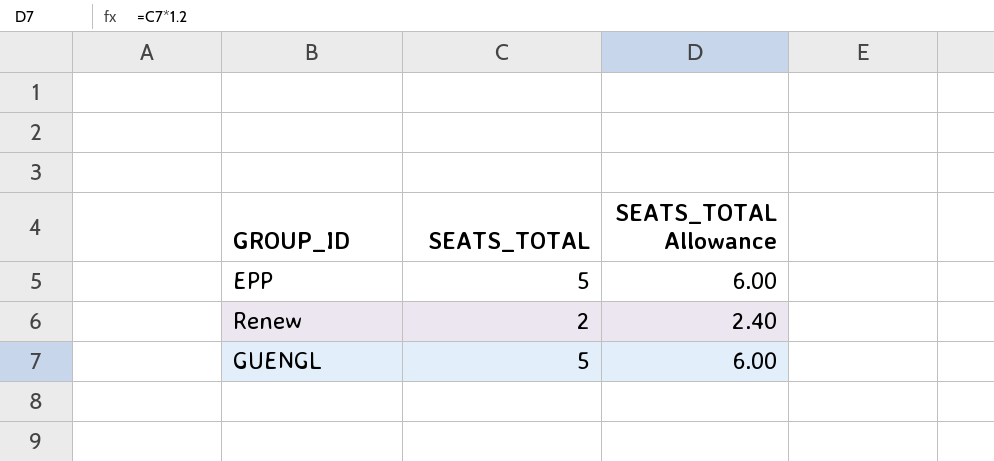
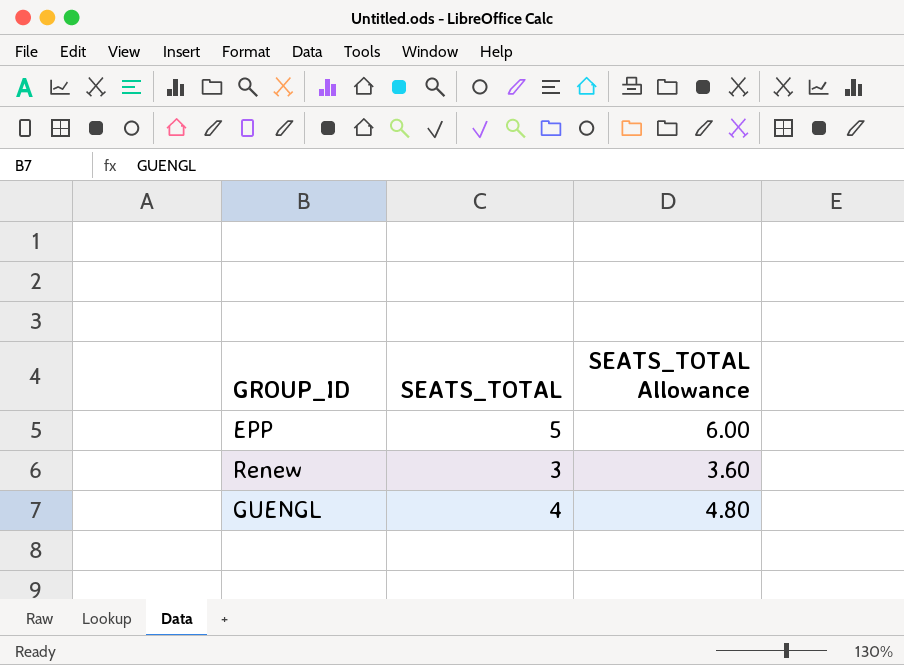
Renew | SEATS_TOTAL: 2 -> 3
Renew | SEATS_TOTAL Allowance: 2.40 -> 3.60
GUENGL | SEATS_TOTAL: 5 -> 4
GUENGL | SEATS_TOTAL Allowance: 6.00 -> 4.80

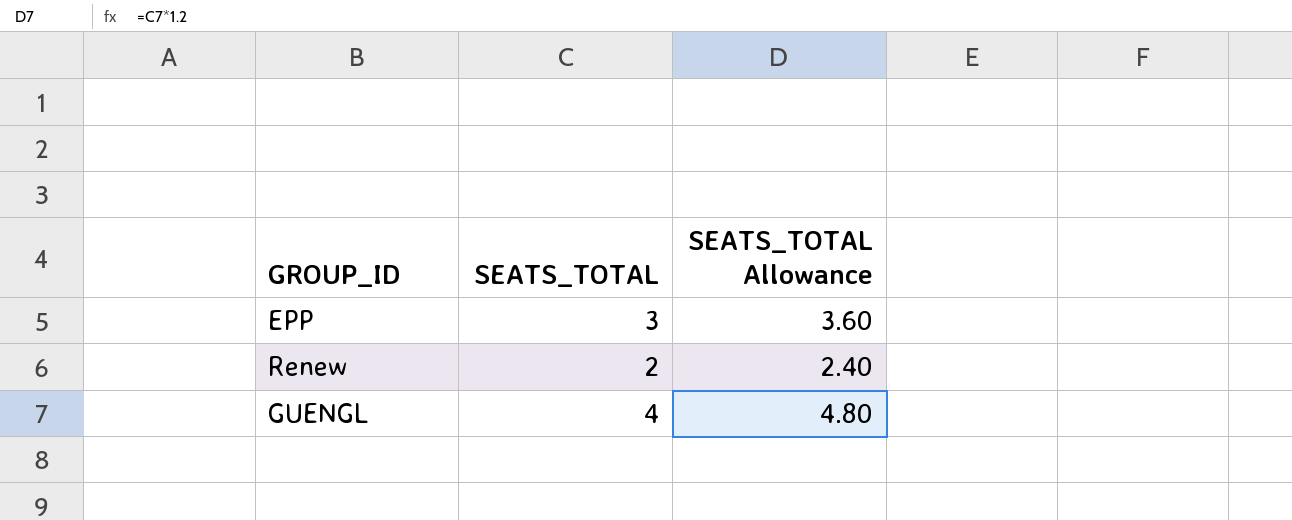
EPP | SEATS_TOTAL: 5 -> 3
EPP | SEATS_TOTAL Allowance: 6.00 -> 3.60
Renew | SEATS_TOTAL: 3 -> 2
Renew | SEATS_TOTAL Allowance: 3.60 -> 2.40

